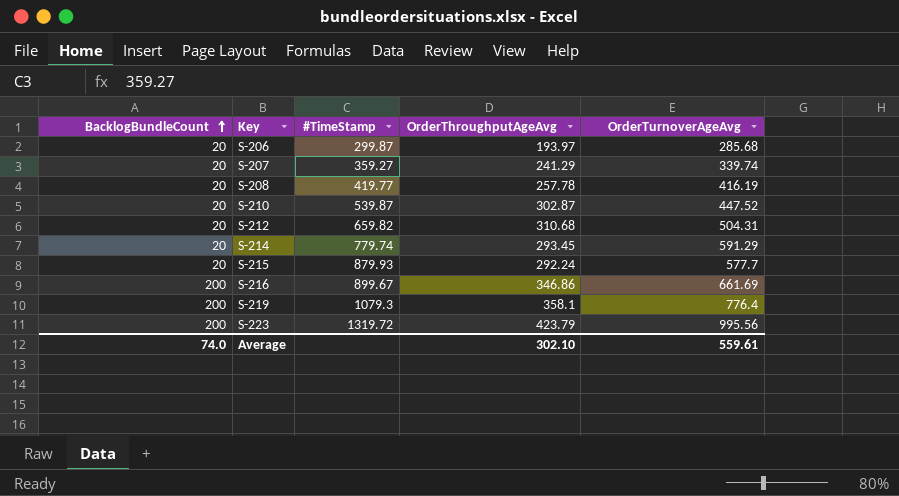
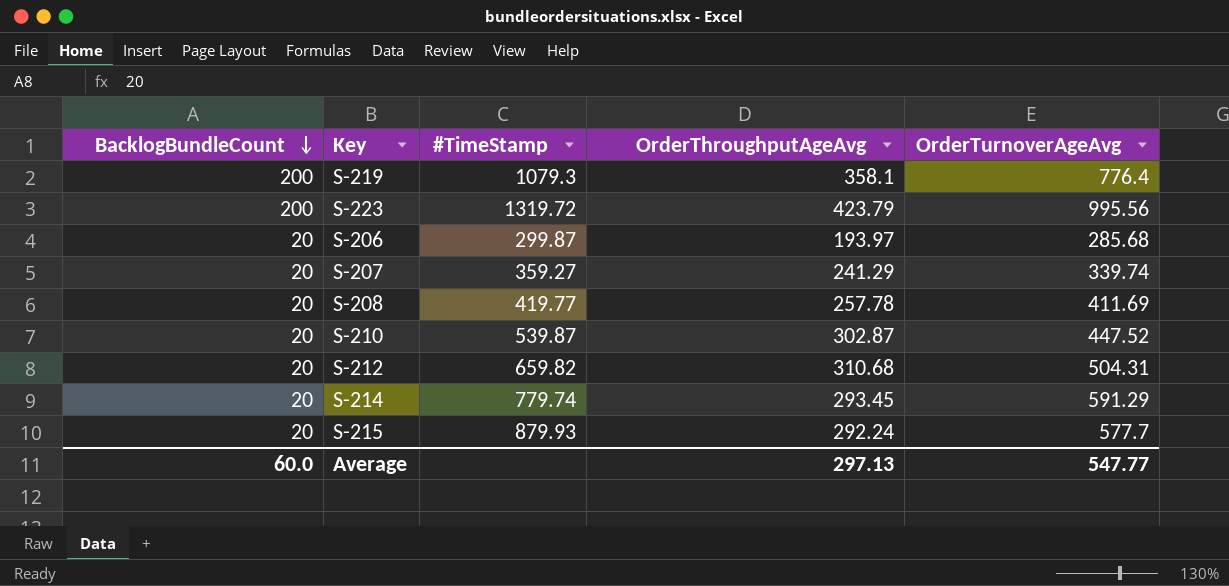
row order: BacklogBundleCount ascending -> BacklogBundleCount descending
row S-216: 200 | 899.67 | 346.86 | 661.69 -> none
S-208 | OrderTurnoverAgeAvg: 416.19 -> 411.69
Average | BacklogBundleCount: 74.0 -> 60.0
Average | OrderThroughputAgeAvg: 302.10 -> 297.13
Average | OrderTurnoverAgeAvg: 559.61 -> 547.77

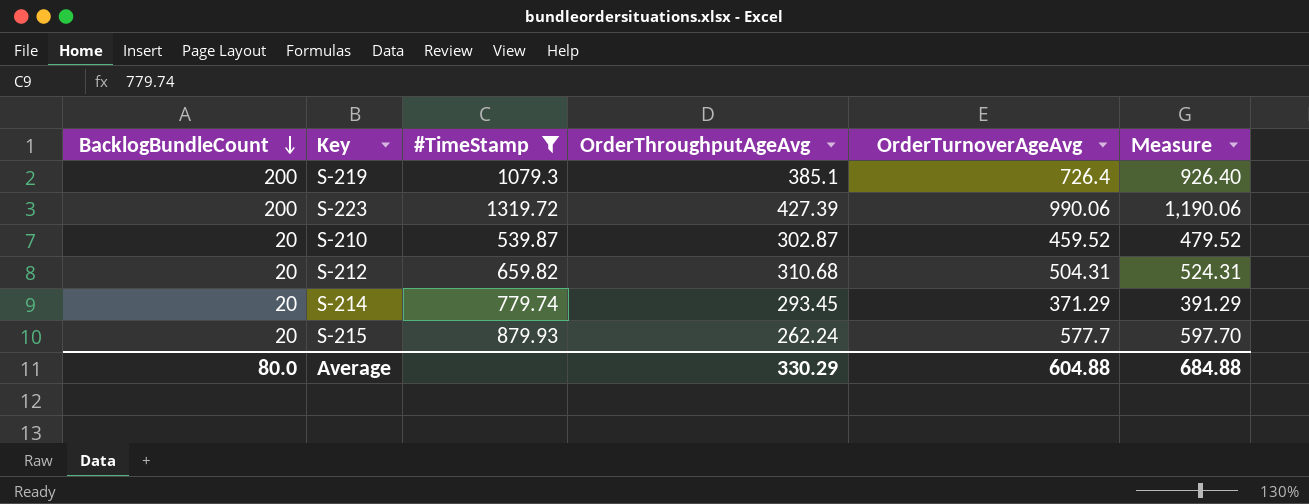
filter: none -> #TimeStamp >= 539.87
column Measure | formula: none -> [BacklogBundleCount] + [OrderTurnoverAgeAvg]
S-219 | OrderThroughputAgeAvg: 358.1 -> 385.1
S-219 | OrderTurnoverAgeAvg: 776.4 -> 726.4
S-223 | OrderThroughputAgeAvg: 423.79 -> 427.39
S-223 | OrderTurnoverAgeAvg: 995.56 -> 990.06
S-210 | OrderTurnoverAgeAvg: 447.52 -> 459.52
S-214 | OrderTurnoverAgeAvg: 591.29 -> 371.29
S-215 | OrderThroughputAgeAvg: 292.24 -> 262.24
Average | BacklogBundleCount: 60.0 -> 80.0
Average | OrderThroughputAgeAvg: 297.13 -> 330.29
Average | OrderTurnoverAgeAvg: 547.77 -> 604.88

